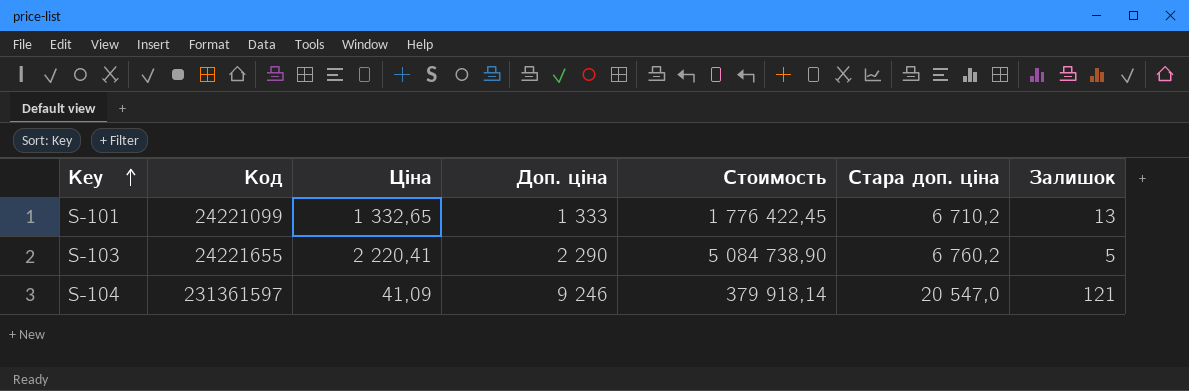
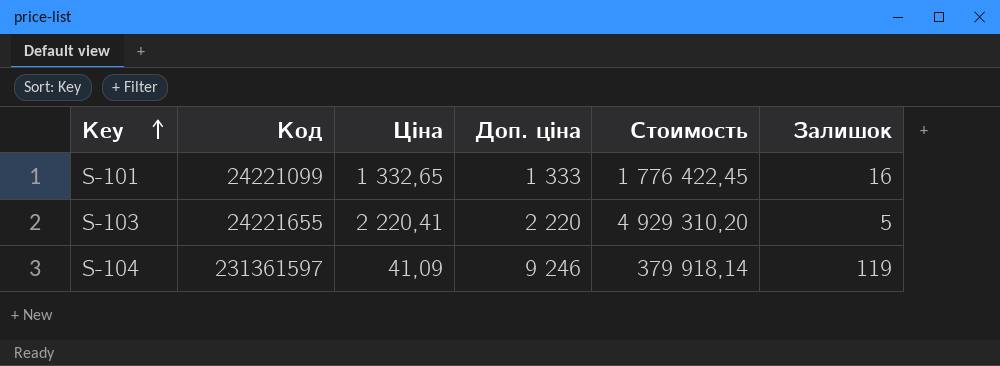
column Стара доп. ціна | position: 6 -> none
S-101 | Залишок: 13 -> 16
S-103 | Доп. ціна: 2 290 -> 2 220
S-103 | Стоимость: 5 084 738,90 -> 4 929 310,20
S-104 | Залишок: 121 -> 119

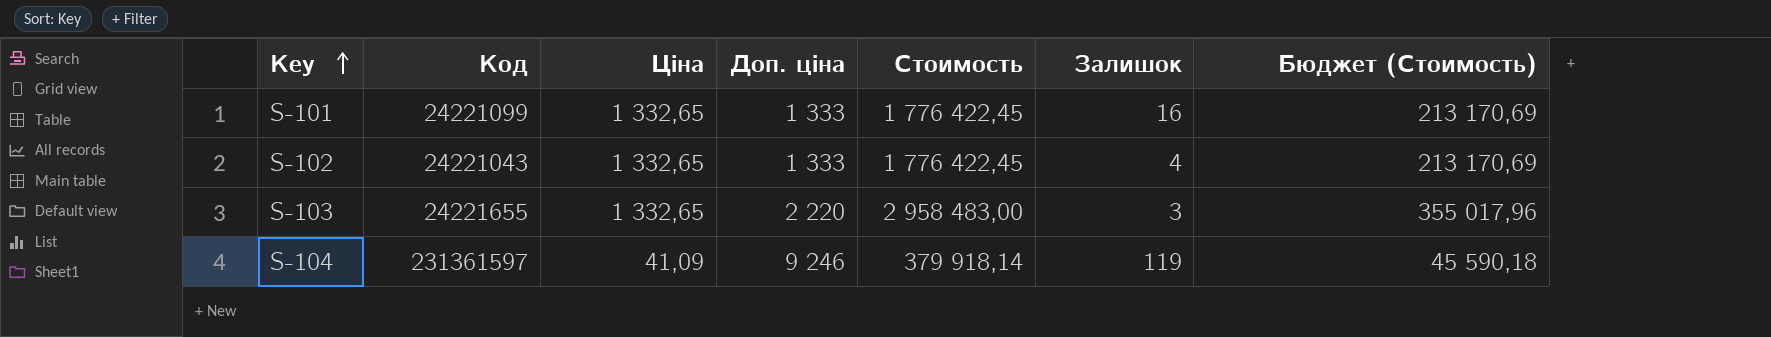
column Бюджет (Стоимость) | formula: none -> [Стоимость] * 0,12
row S-102: none -> 24221043 | 1 332,65 | 1 333 | 1 776 422,45 | 4 | 213 170,69
S-103 | Ціна: 2 220,41 -> 1 332,65
S-103 | Стоимость: 4 929 310,20 -> 2 958 483,00
S-103 | Залишок: 5 -> 3

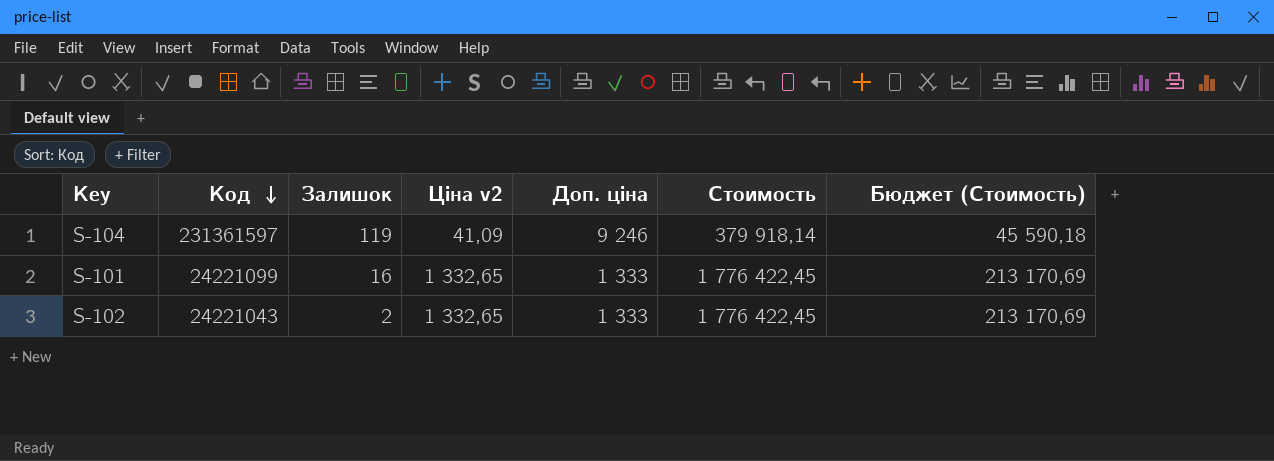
row order: Key ascending -> Код descending
column Залишок | position: 6 -> 3
column name: Ціна -> Ціна v2
row S-103: 24221655 | 1 332,65 | 2 220 | 2 958 483,00 | 3 | 355 017,96 -> none
S-102 | Залишок: 4 -> 2

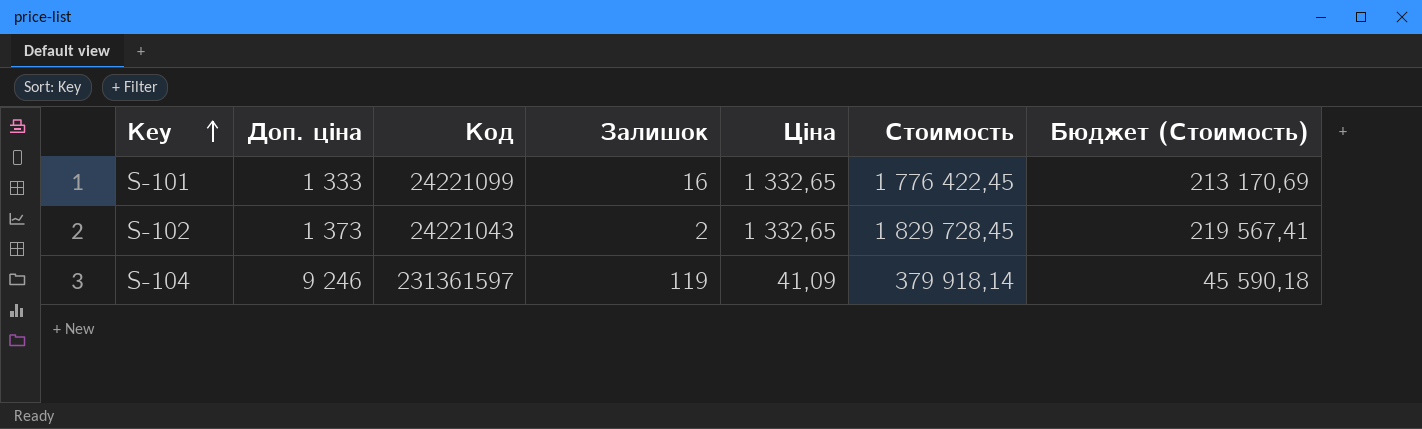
row order: Код descending -> Key ascending
column Доп. ціна | position: 5 -> 2
column name: Ціна v2 -> Ціна
S-102 | Доп. ціна: 1 333 -> 1 373
S-102 | Стоимость: 1 776 422,45 -> 1 829 728,45
S-102 | Бюджет (Стоимость): 213 170,69 -> 219 567,41

